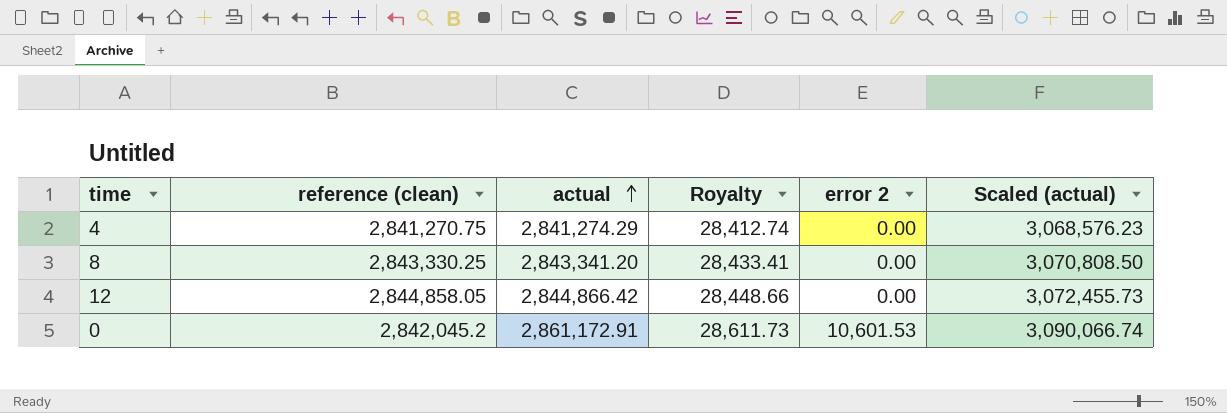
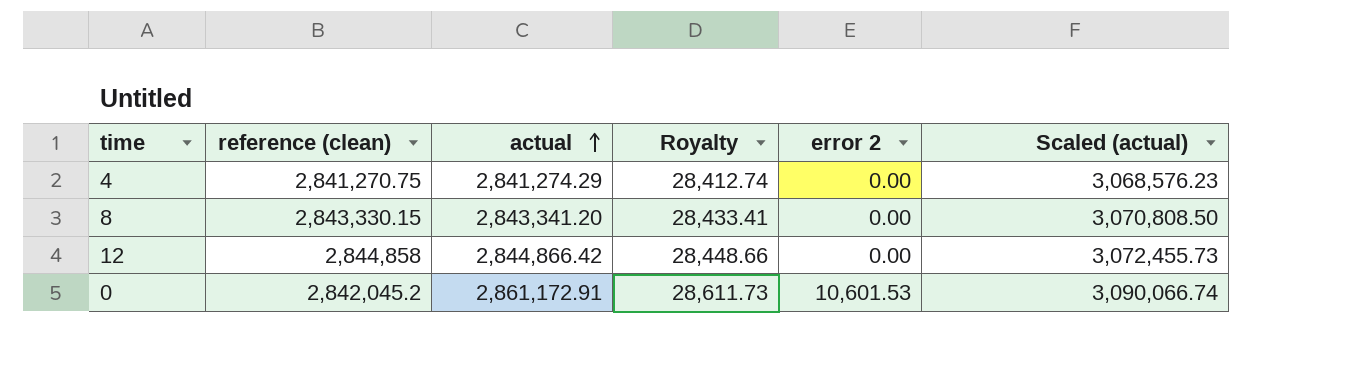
8 | reference (clean): 2,843,330.25 -> 2,843,330.15
12 | reference (clean): 2,844,858.05 -> 2,844,858

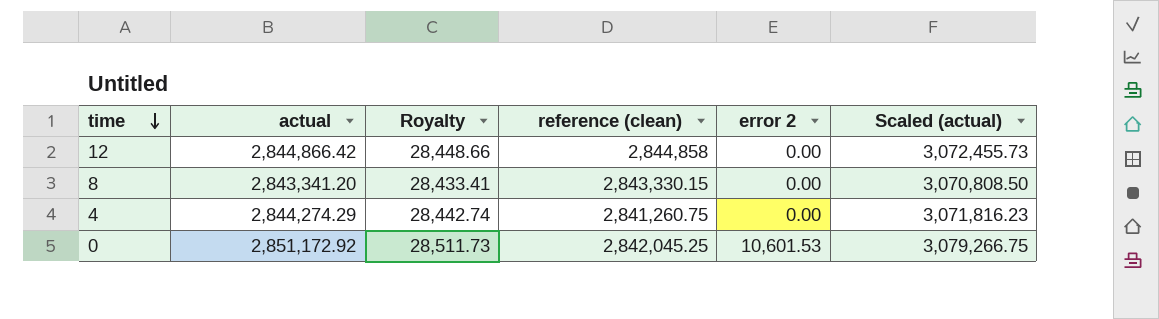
row order: actual ascending -> time descending
column reference (clean) | position: 2 -> 4
4 | actual: 2,841,274.29 -> 2,844,274.29
4 | Royalty: 28,412.74 -> 28,442.74
4 | reference (clean): 2,841,270.75 -> 2,841,260.75
4 | Scaled (actual): 3,068,576.23 -> 3,071,816.23
0 | actual: 2,861,172.91 -> 2,851,172.92
0 | Royalty: 28,611.73 -> 28,511.73
0 | reference (clean): 2,842,045.2 -> 2,842,045.25
0 | Scaled (actual): 3,090,066.74 -> 3,079,266.75

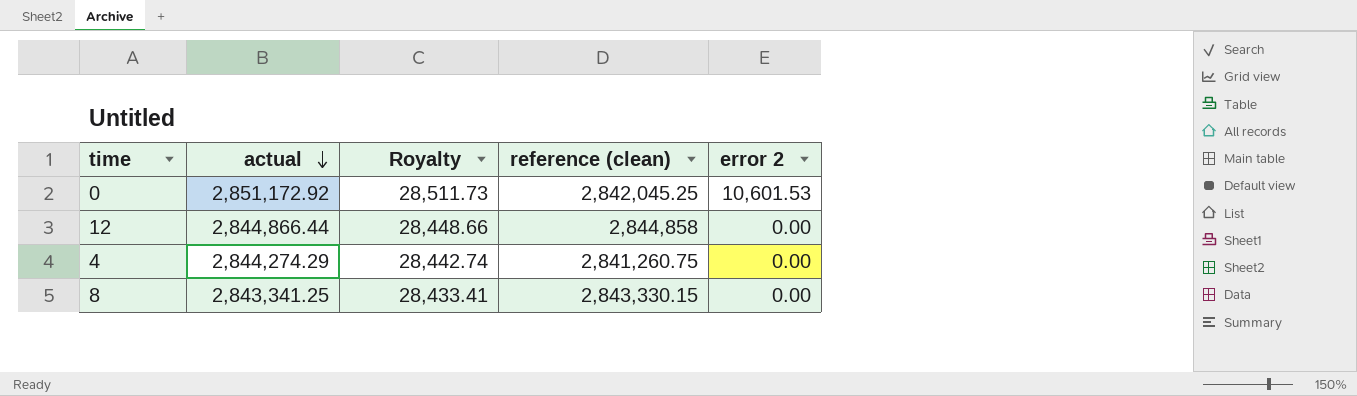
row order: time descending -> actual descending
column Scaled (actual) | formula: [actual] * 1.08 -> none
12 | actual: 2,844,866.42 -> 2,844,866.44
8 | actual: 2,843,341.20 -> 2,843,341.25

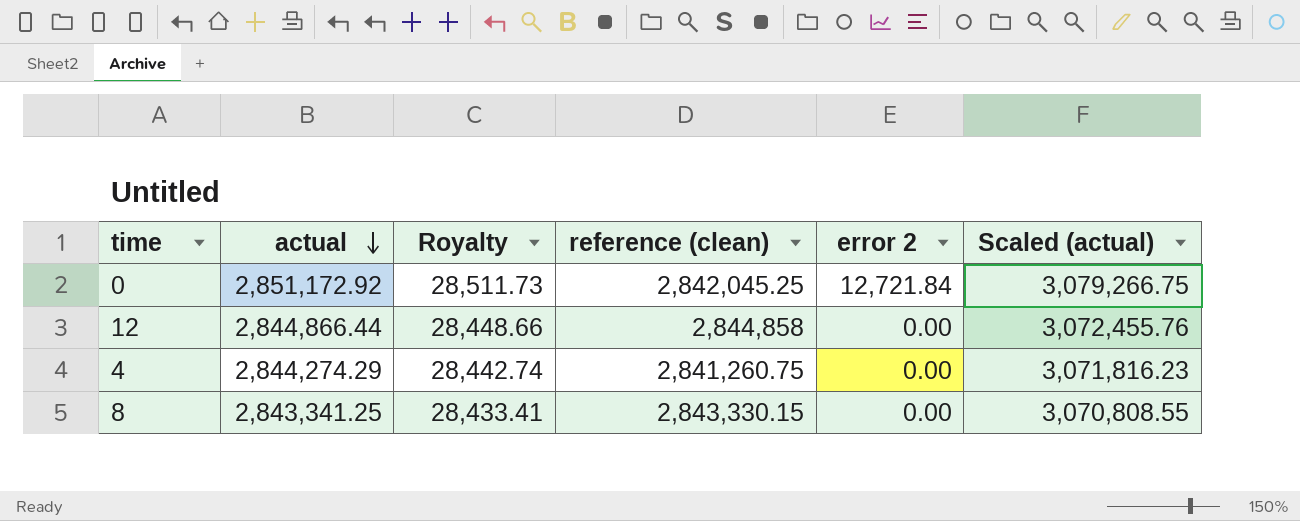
column Scaled (actual) | formula: none -> [actual] * 1.08
0 | error 2: 10,601.53 -> 12,721.84

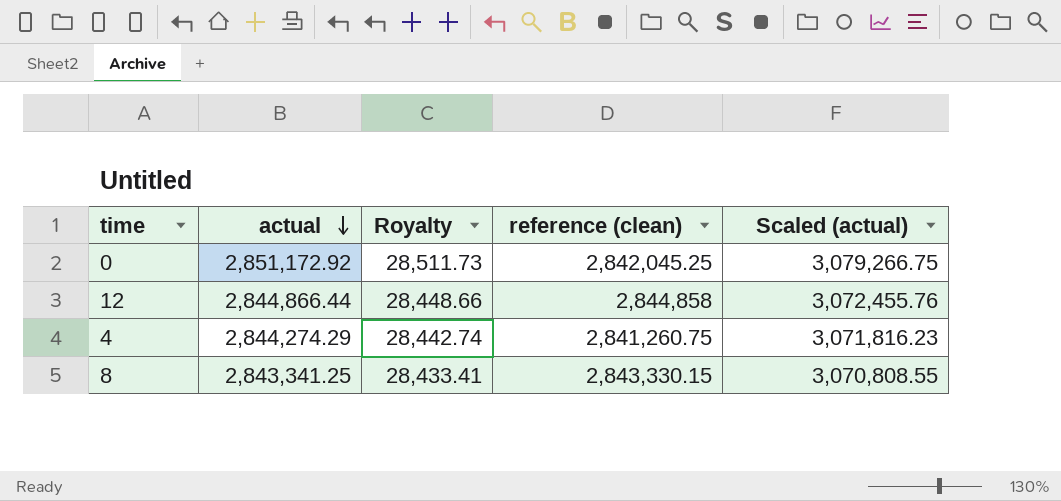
column error 2 | position: 5 -> none

